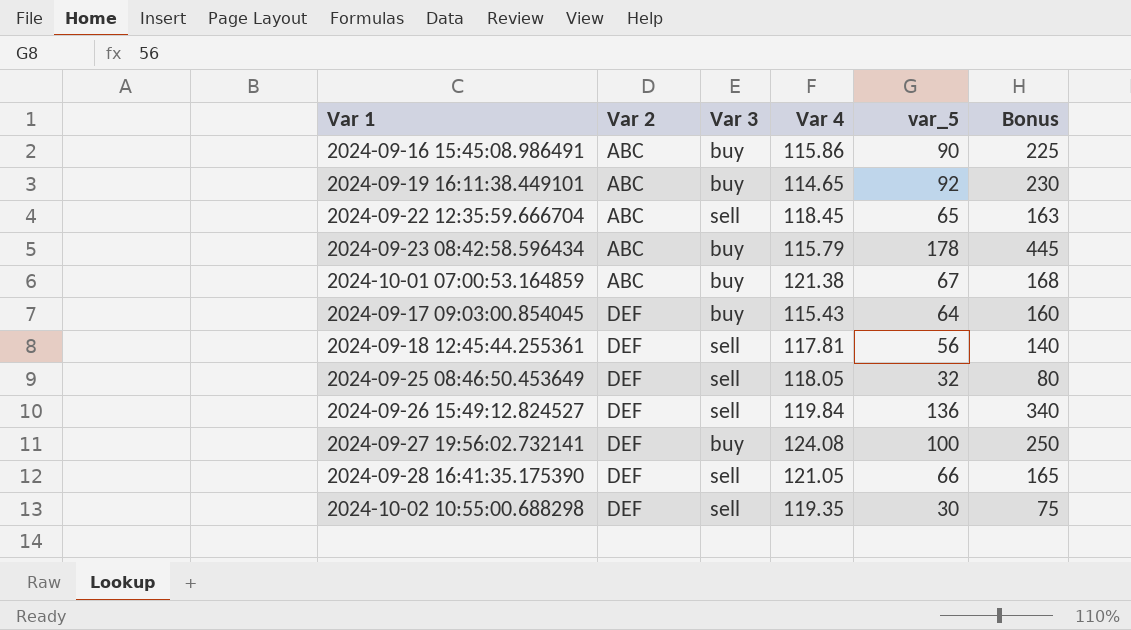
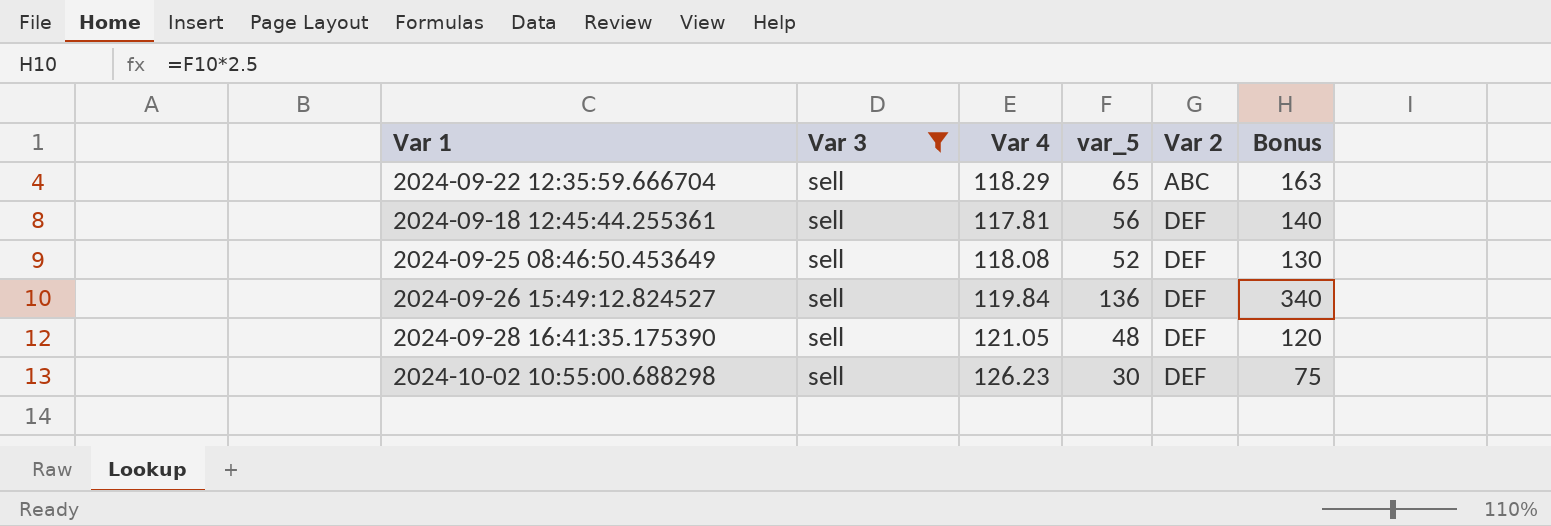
filter: none -> Var 3 = sell
column Var 2 | position: 2 -> 5
2024-09-22 12:35:59.666704 | Var 4: 118.45 -> 118.29
2024-09-25 08:46:50.453649 | Var 4: 118.05 -> 118.08
2024-09-25 08:46:50.453649 | var_5: 32 -> 52
2024-09-25 08:46:50.453649 | Bonus: 80 -> 130
2024-09-28 16:41:35.175390 | var_5: 66 -> 48
2024-09-28 16:41:35.175390 | Bonus: 165 -> 120
2024-10-02 10:55:00.688298 | Var 4: 119.35 -> 126.23

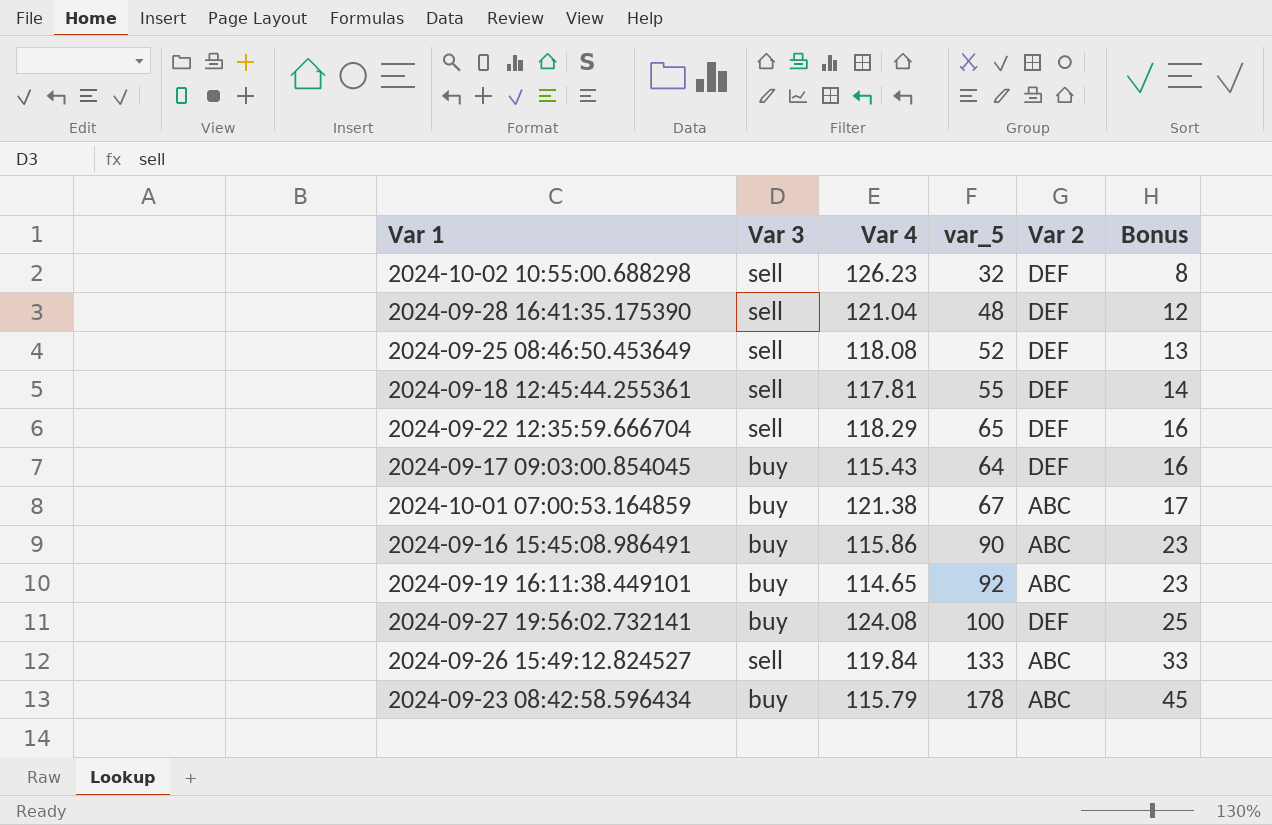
filter: Var 3 = sell -> none
row order: Var 2 ascending -> Bonus ascending
column Bonus | formula: [var_5] * 2.5 -> [var_5] * 0.25
2024-10-02 10:55:00.688298 | var_5: 30 -> 32
2024-09-28 16:41:35.175390 | Var 4: 121.05 -> 121.04
2024-09-18 12:45:44.255361 | var_5: 56 -> 55
2024-09-22 12:35:59.666704 | Var 2: ABC -> DEF
2024-09-26 15:49:12.824527 | var_5: 136 -> 133
2024-09-26 15:49:12.824527 | Var 2: DEF -> ABC

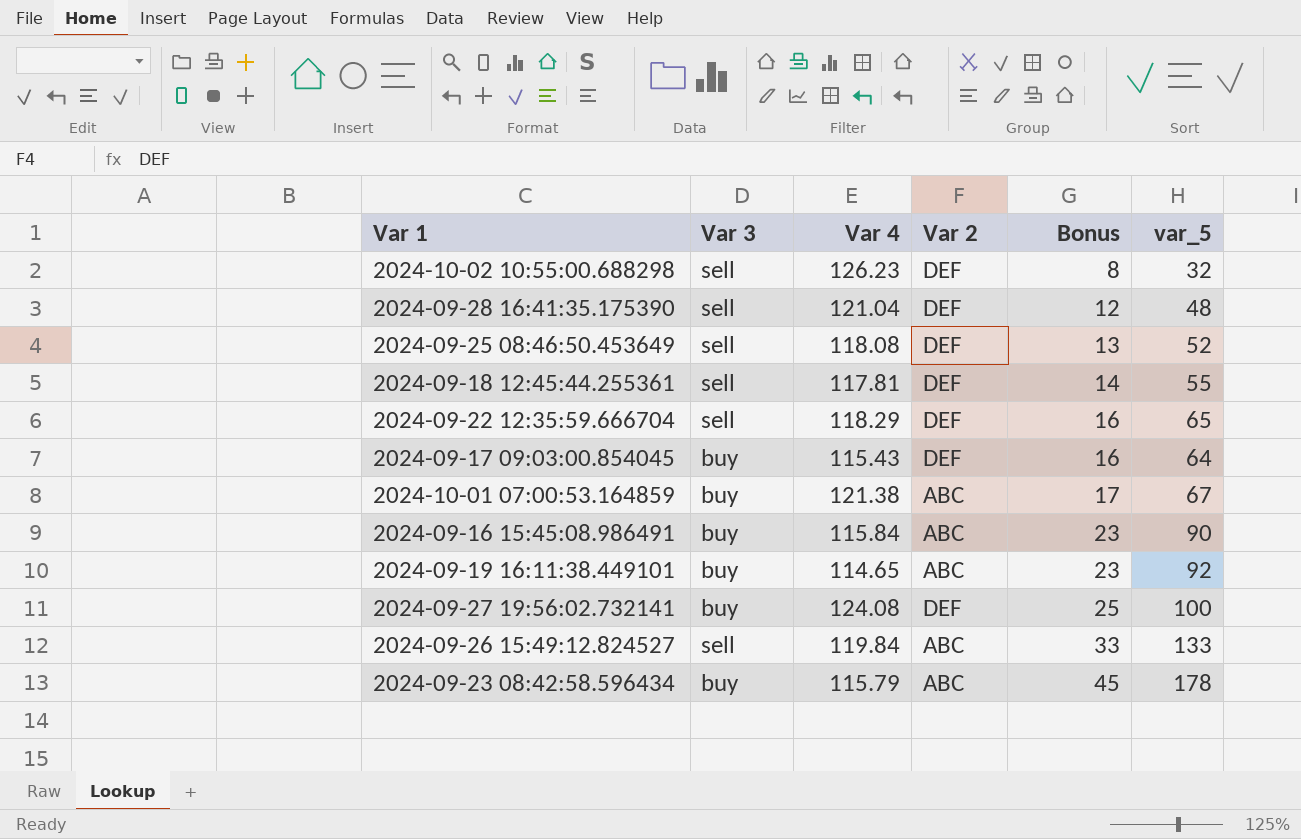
column var_5 | position: 4 -> 6
2024-09-16 15:45:08.986491 | Var 4: 115.86 -> 115.84

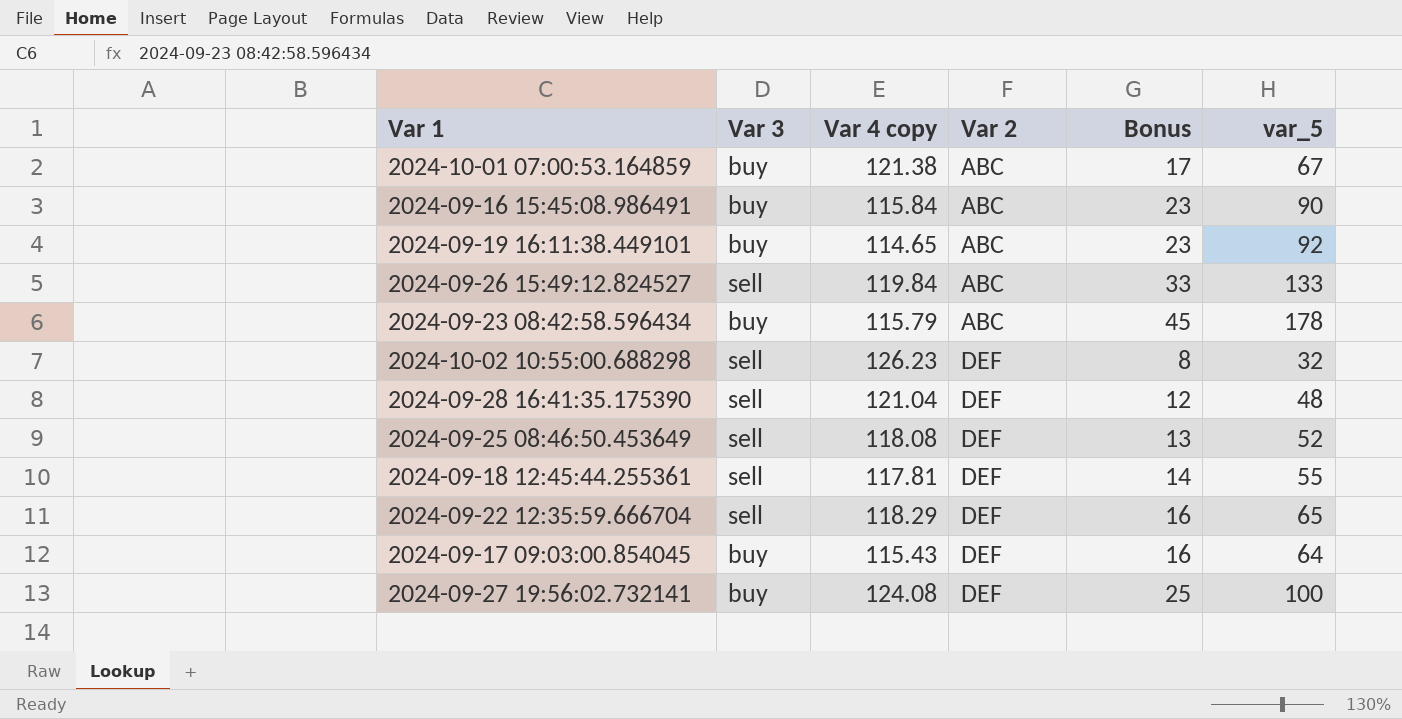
row order: Bonus ascending -> Var 2 ascending
column name: Var 4 -> Var 4 copy

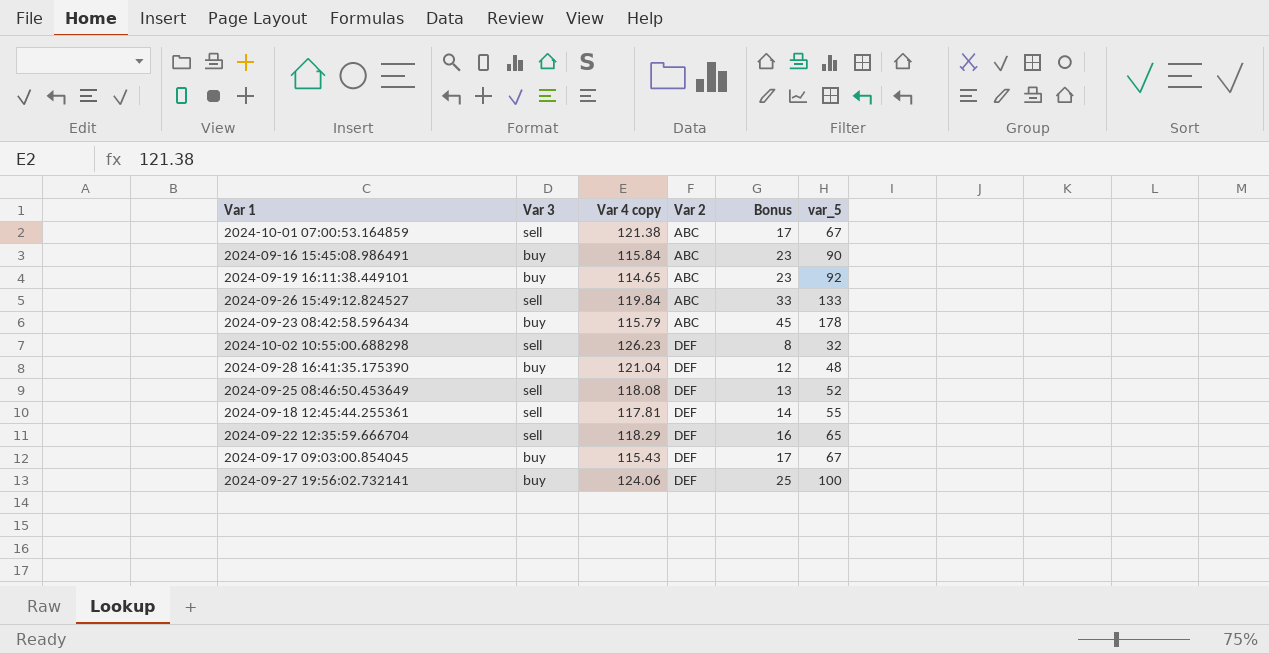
2024-10-01 07:00:53.164859 | Var 3: buy -> sell
2024-09-28 16:41:35.175390 | Var 3: sell -> buy
2024-09-17 09:03:00.854045 | Bonus: 16 -> 17
2024-09-17 09:03:00.854045 | var_5: 64 -> 67
2024-09-27 19:56:02.732141 | Var 4 copy: 124.08 -> 124.06

